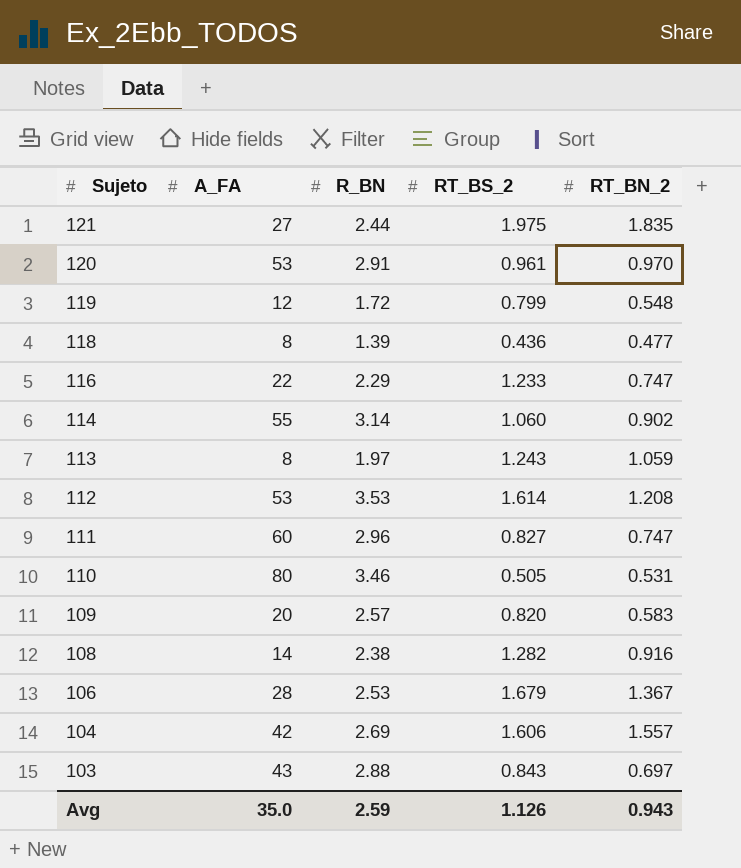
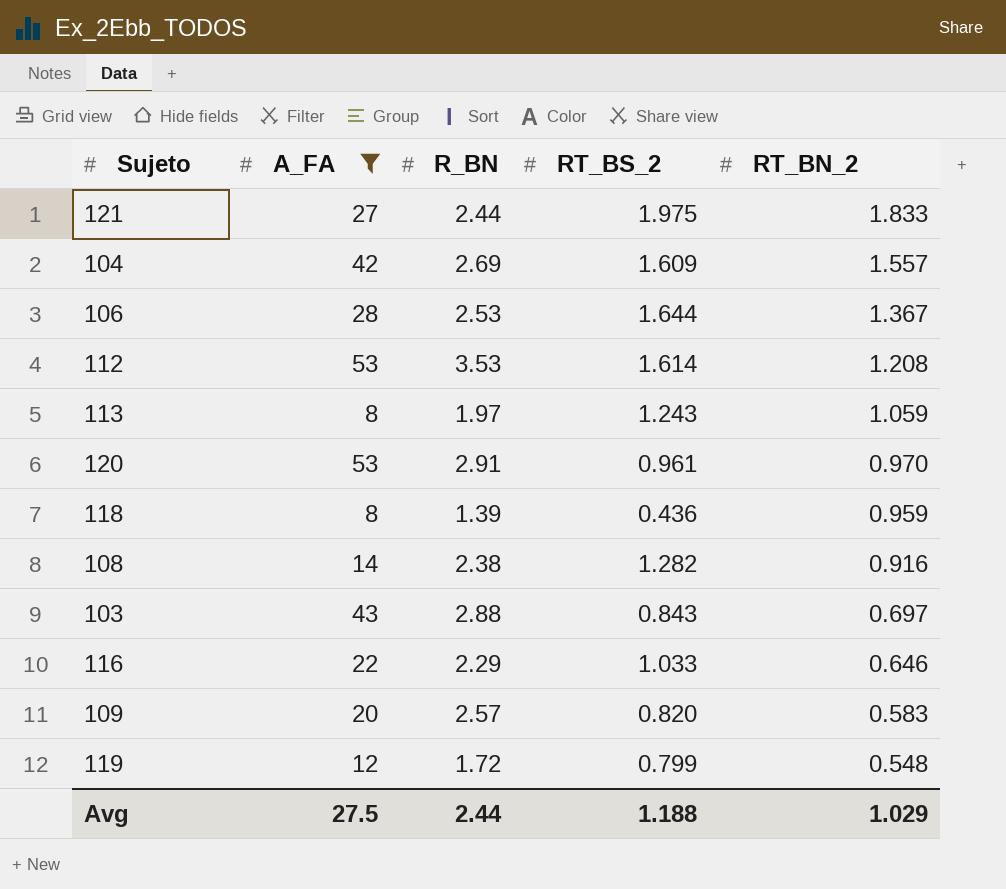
filter: none -> A_FA <= 53
row order: Sujeto descending -> RT_BN_2 descending
121 | RT_BN_2: 1.835 -> 1.833
104 | RT_BS_2: 1.606 -> 1.609
106 | RT_BS_2: 1.679 -> 1.644
118 | RT_BN_2: 0.477 -> 0.959
116 | RT_BS_2: 1.233 -> 1.033
116 | RT_BN_2: 0.747 -> 0.646
Avg | A_FA: 35.0 -> 27.5
Avg | R_BN: 2.59 -> 2.44
Avg | RT_BS_2: 1.126 -> 1.188
Avg | RT_BN_2: 0.943 -> 1.029

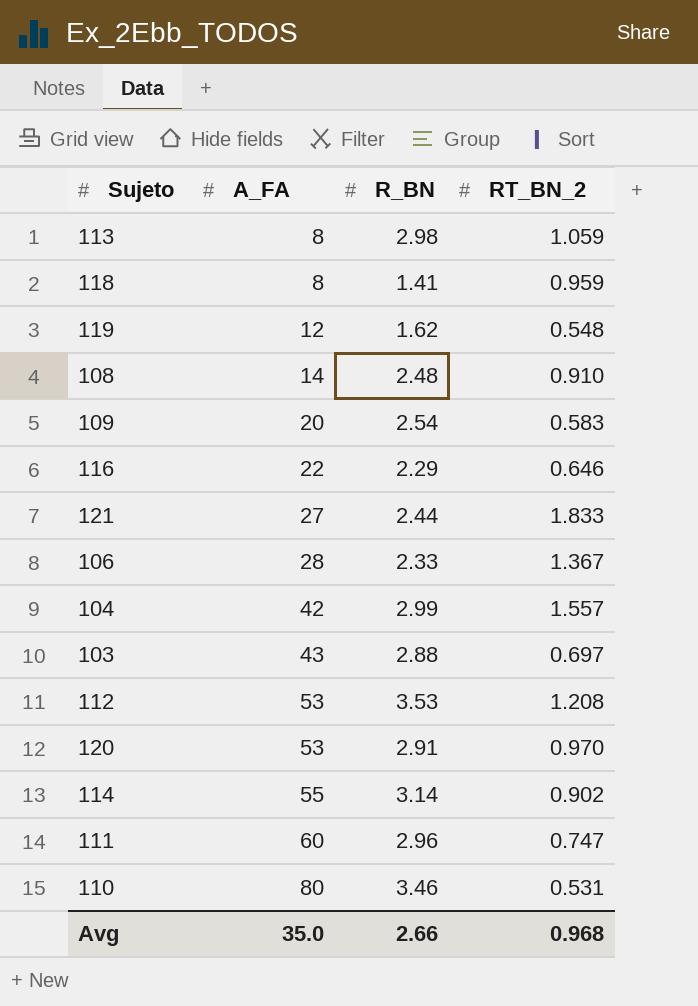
filter: A_FA <= 53 -> none
row order: RT_BN_2 descending -> A_FA ascending
column RT_BS_2 | position: 4 -> none
113 | R_BN: 1.97 -> 2.98
118 | R_BN: 1.39 -> 1.41
119 | R_BN: 1.72 -> 1.62
108 | R_BN: 2.38 -> 2.48
108 | RT_BN_2: 0.916 -> 0.910
109 | R_BN: 2.57 -> 2.54
106 | R_BN: 2.53 -> 2.33
104 | R_BN: 2.69 -> 2.99
Avg | A_FA: 27.5 -> 35.0
Avg | R_BN: 2.44 -> 2.66
Avg | RT_BN_2: 1.029 -> 0.968

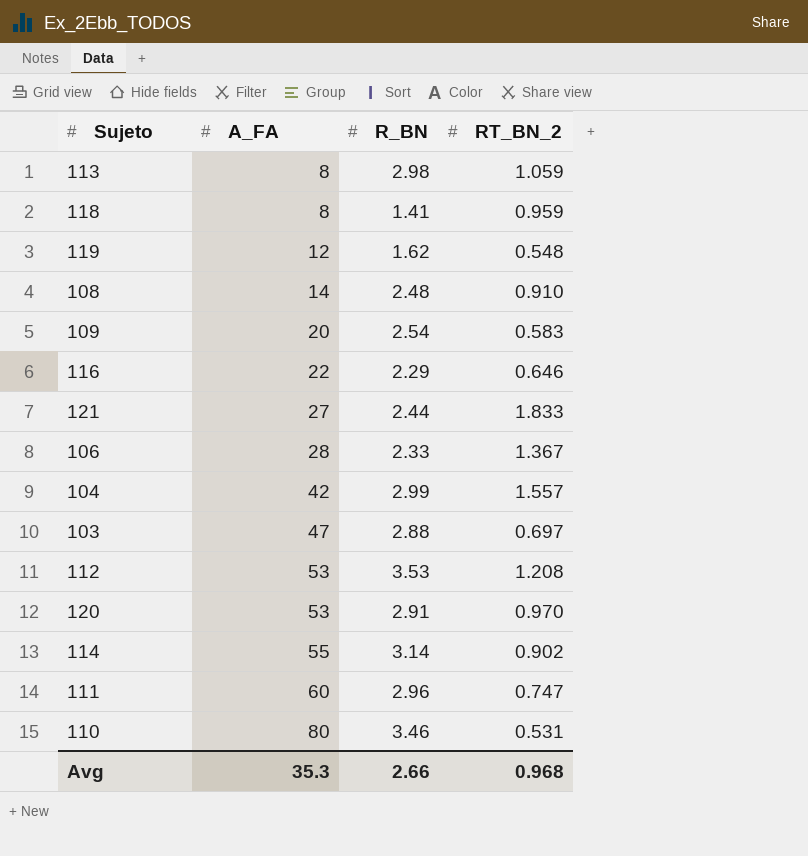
103 | A_FA: 43 -> 47
Avg | A_FA: 35.0 -> 35.3

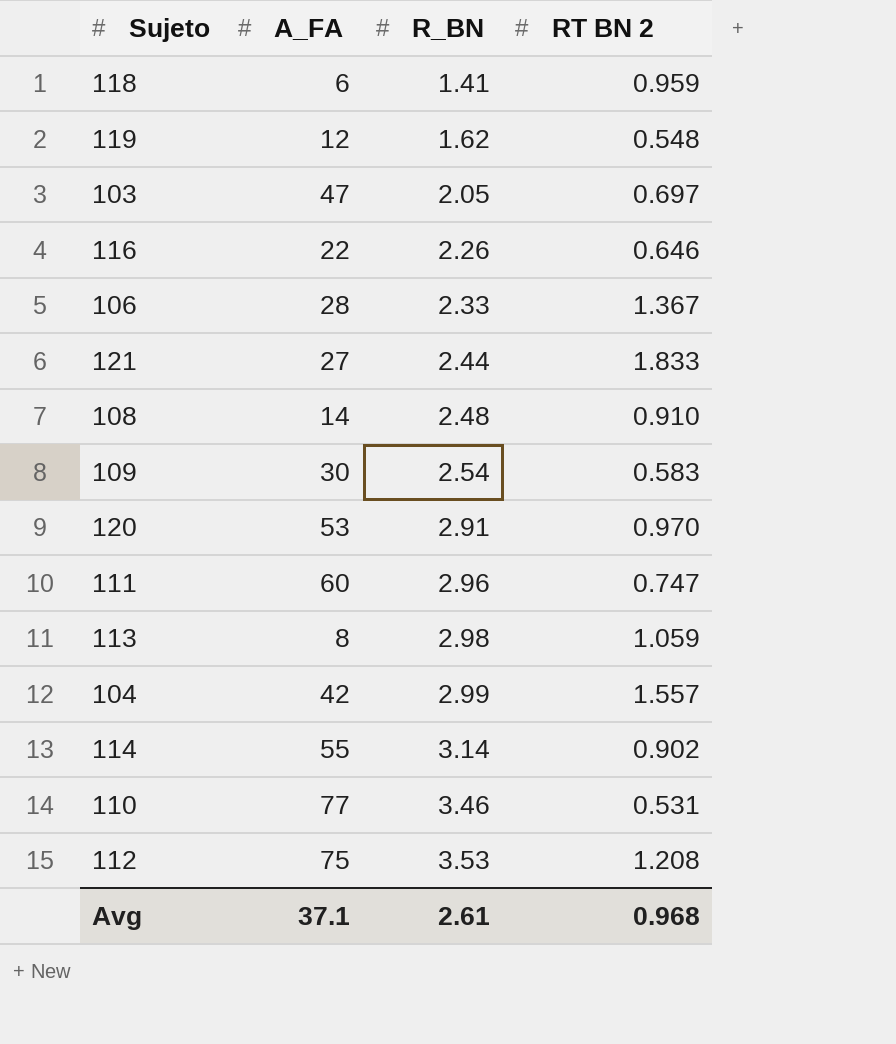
row order: A_FA ascending -> R_BN ascending
column name: RT_BN_2 -> RT BN 2
118 | A_FA: 8 -> 6
103 | R_BN: 2.88 -> 2.05
116 | R_BN: 2.29 -> 2.26
109 | A_FA: 20 -> 30
110 | A_FA: 80 -> 77
112 | A_FA: 53 -> 75
Avg | A_FA: 35.3 -> 37.1
Avg | R_BN: 2.66 -> 2.61

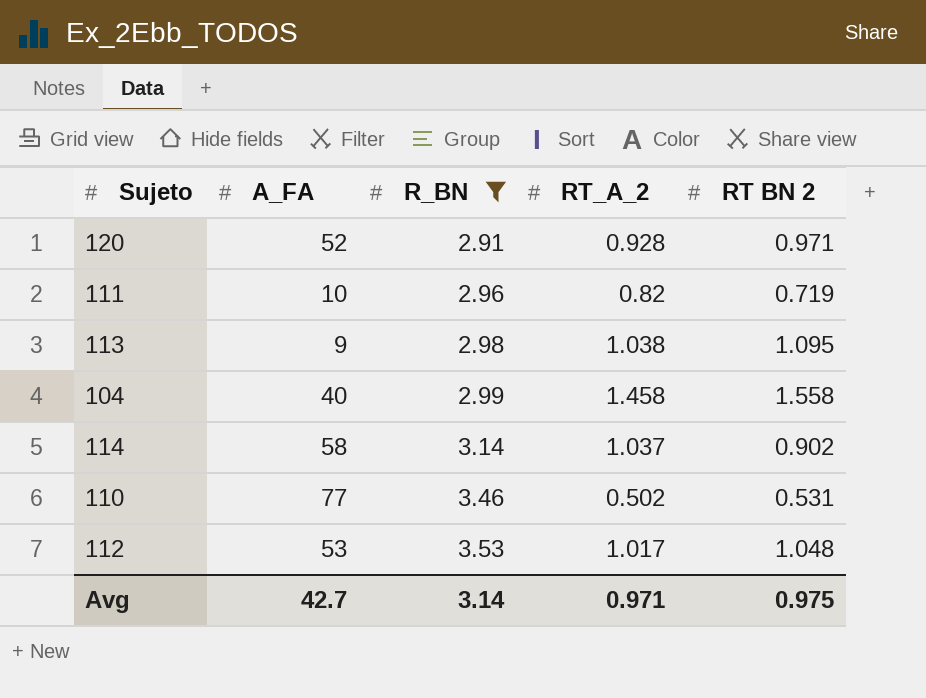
filter: none -> R_BN >= 2.91
column RT_A_2 | position: none -> 4
120 | A_FA: 53 -> 52
120 | RT BN 2: 0.970 -> 0.971
111 | A_FA: 60 -> 10
111 | RT BN 2: 0.747 -> 0.719
113 | A_FA: 8 -> 9
113 | RT BN 2: 1.059 -> 1.095
104 | A_FA: 42 -> 40
104 | RT BN 2: 1.557 -> 1.558
114 | A_FA: 55 -> 58
112 | A_FA: 75 -> 53
112 | RT BN 2: 1.208 -> 1.048
Avg | A_FA: 37.1 -> 42.7
Avg | R_BN: 2.61 -> 3.14
Avg | RT BN 2: 0.968 -> 0.975

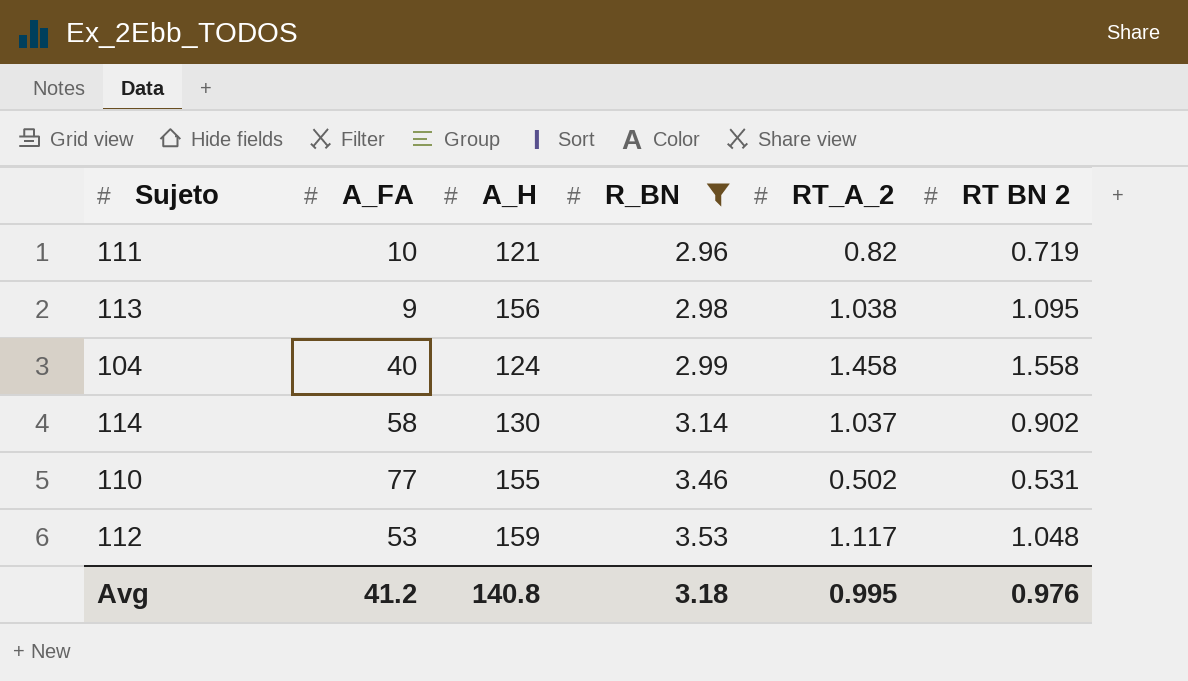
column A_H | position: none -> 3
row 120: 52 | 2.91 | 0.928 | 0.971 -> none
112 | RT_A_2: 1.017 -> 1.117
Avg | A_FA: 42.7 -> 41.2
Avg | R_BN: 3.14 -> 3.18
Avg | RT_A_2: 0.971 -> 0.995
Avg | RT BN 2: 0.975 -> 0.976

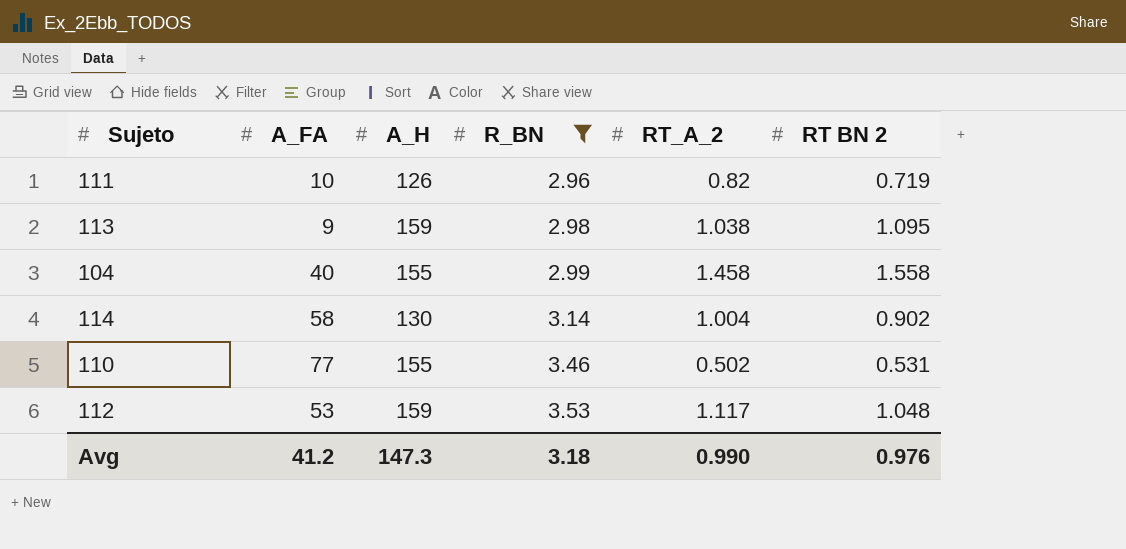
111 | A_H: 121 -> 126
113 | A_H: 156 -> 159
104 | A_H: 124 -> 155
114 | RT_A_2: 1.037 -> 1.004
Avg | A_H: 140.8 -> 147.3
Avg | RT_A_2: 0.995 -> 0.990

